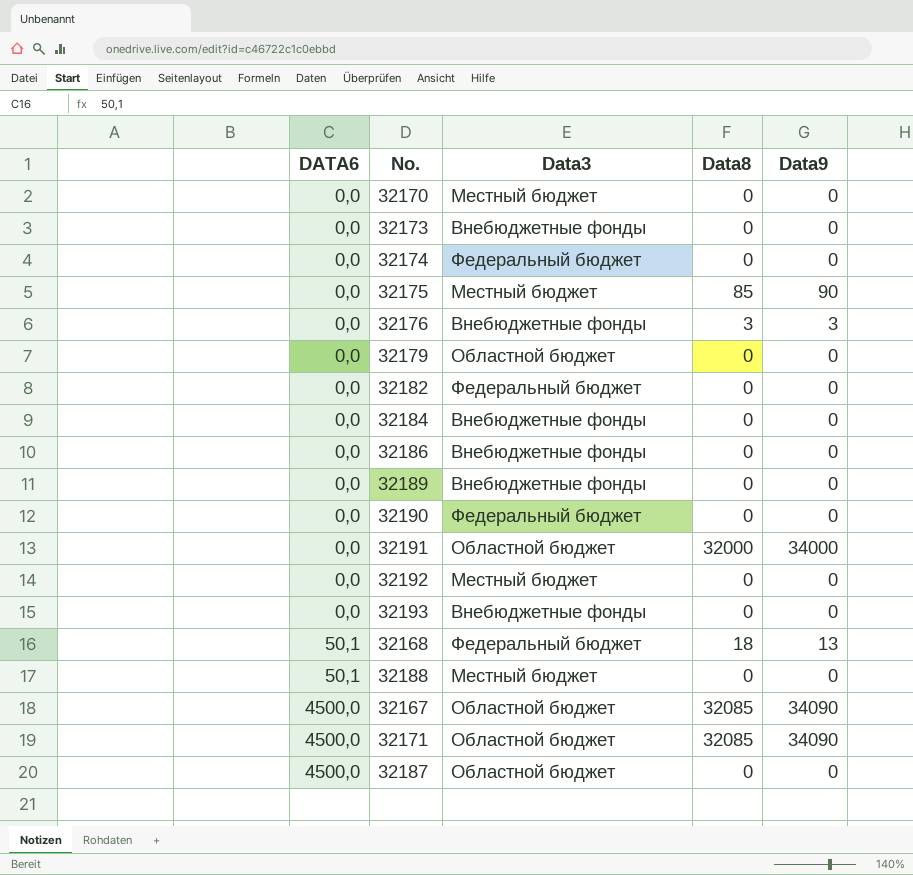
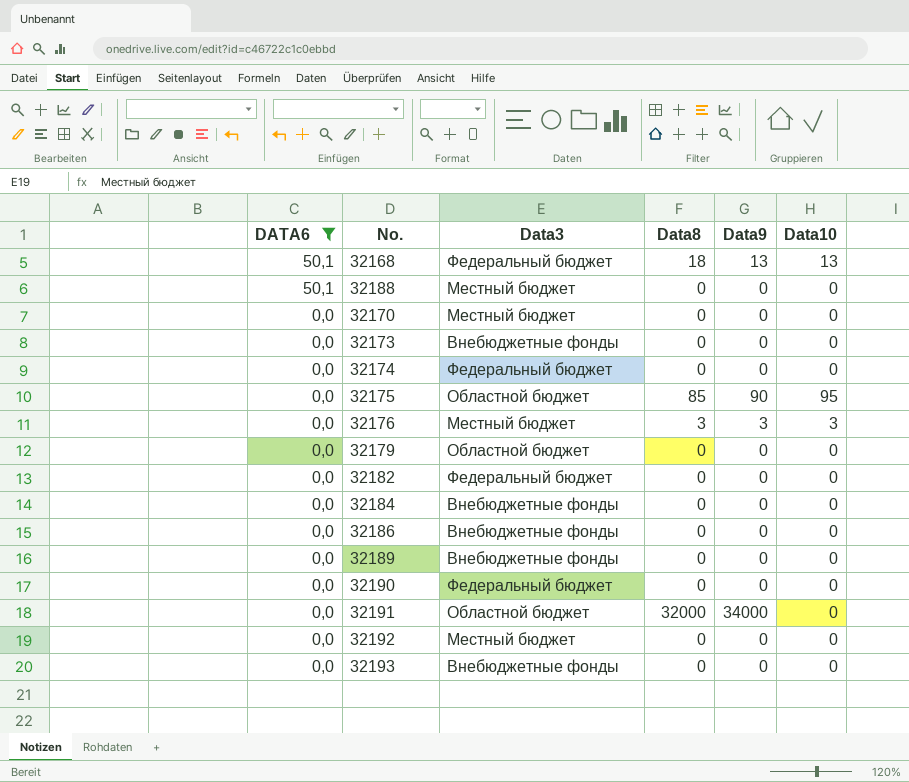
filter: none -> DATA6 != 4500,0
row order: DATA6 ascending -> DATA6 descending
column Data10 | position: none -> 6
32175 | Data3: Местный бюджет -> Областной бюджет
32176 | Data3: Внебюджетные фонды -> Местный бюджет

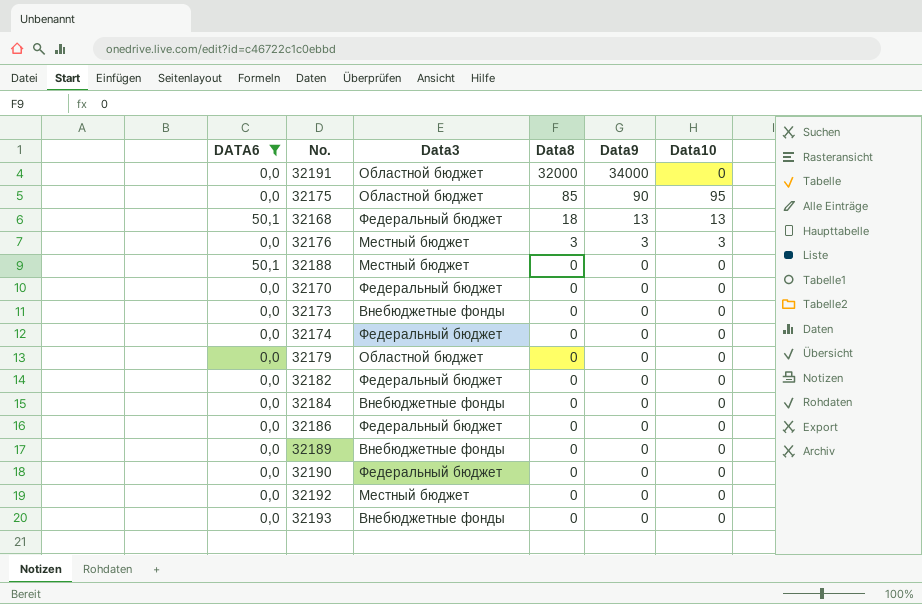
row order: DATA6 descending -> Data8 descending
32170 | Data3: Местный бюджет -> Федеральный бюджет
32186 | Data3: Внебюджетные фонды -> Федеральный бюджет

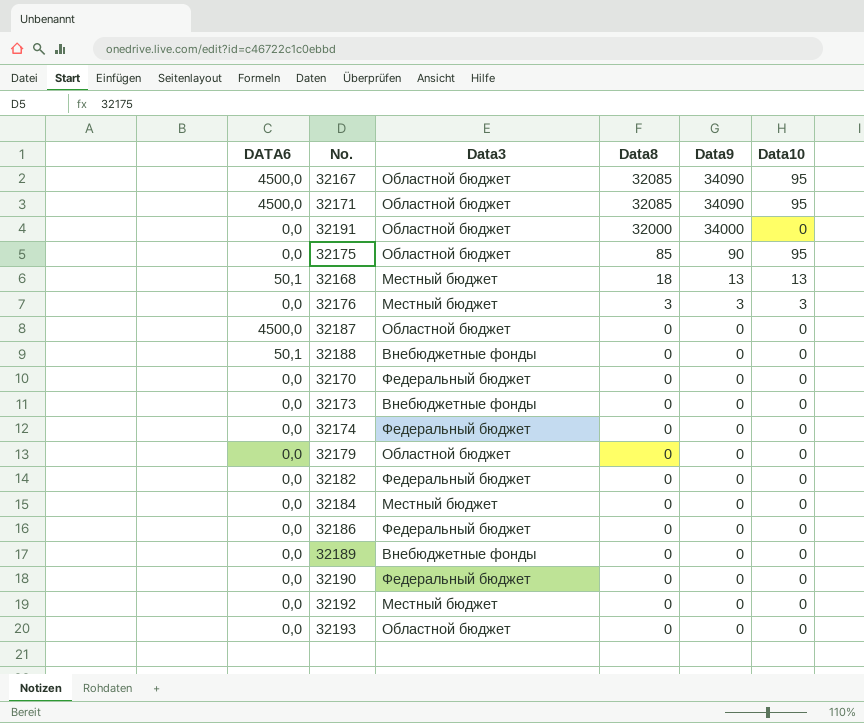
filter: DATA6 != 4500,0 -> none
32168 | Data3: Федеральный бюджет -> Местный бюджет
32188 | Data3: Местный бюджет -> Внебюджетные фонды
32184 | Data3: Внебюджетные фонды -> Местный бюджет
32193 | Data3: Внебюджетные фонды -> Областной бюджет

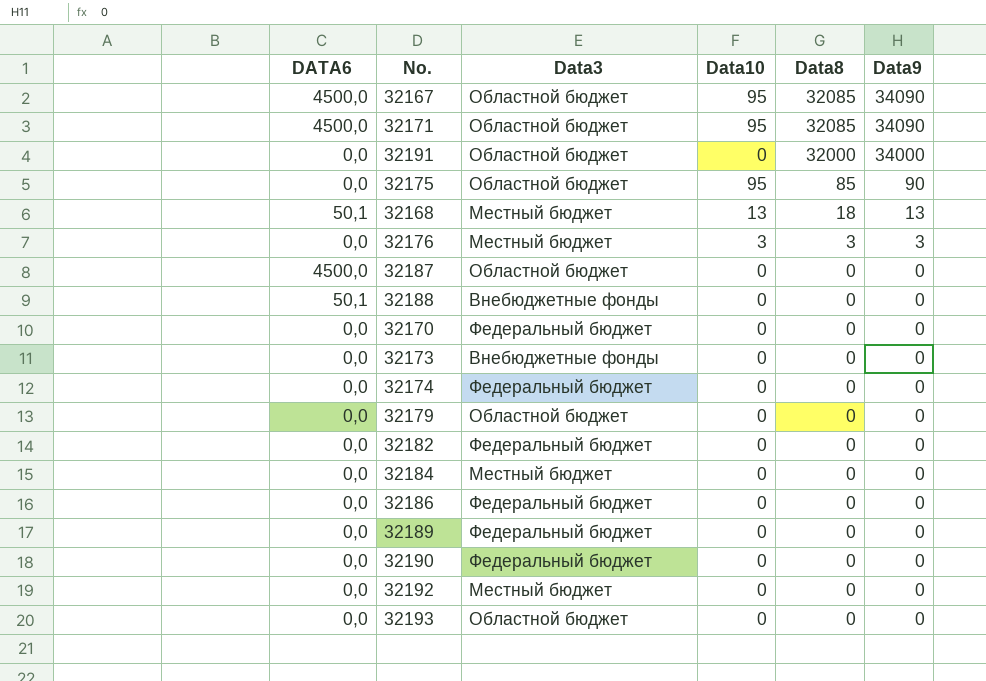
column Data10 | position: 6 -> 4
32189 | Data3: Внебюджетные фонды -> Федеральный бюджет

